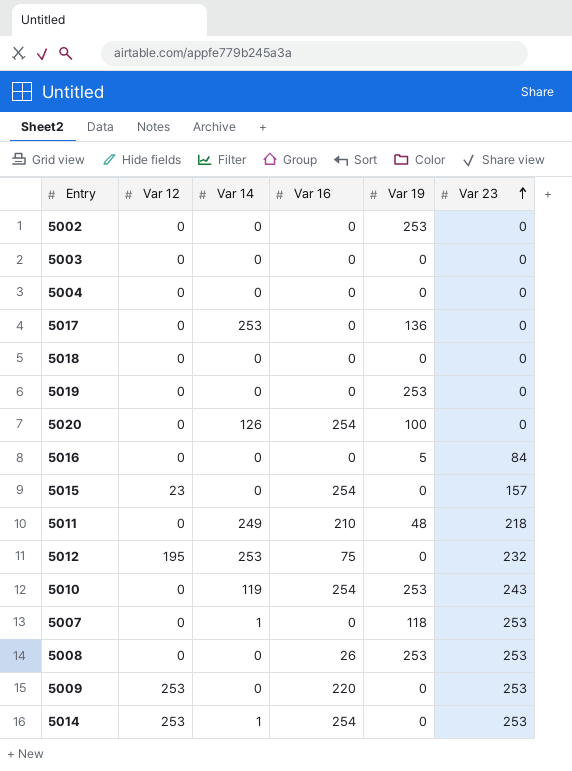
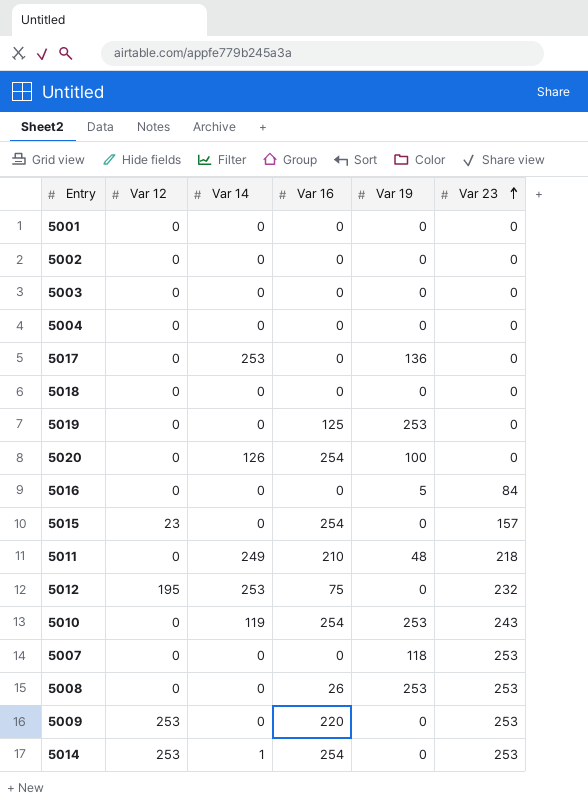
row 5001: none -> 0 | 0 | 0 | 0 | 0
5002 | Var 19: 253 -> 0
5019 | Var 16: 0 -> 125
5007 | Var 14: 1 -> 0

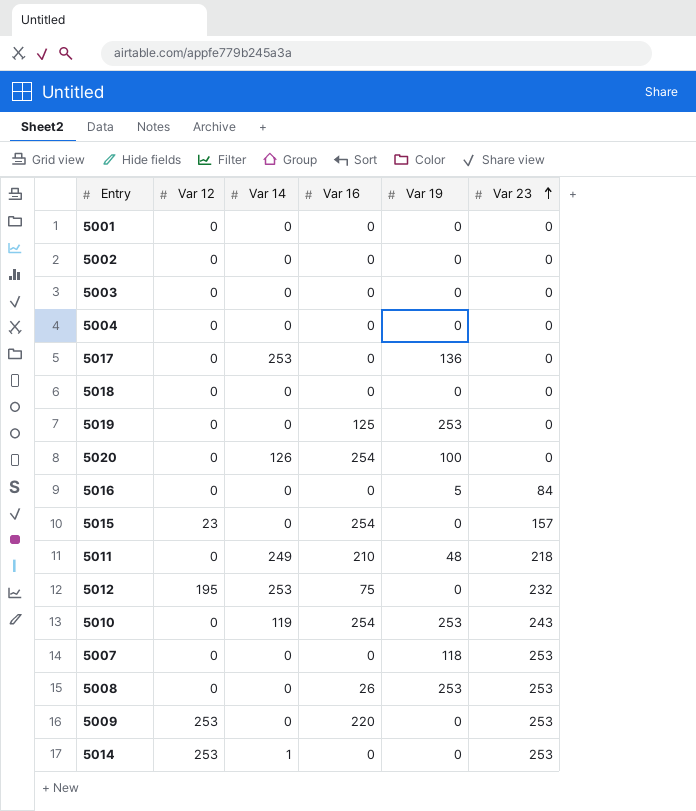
5014 | Var 16: 254 -> 0

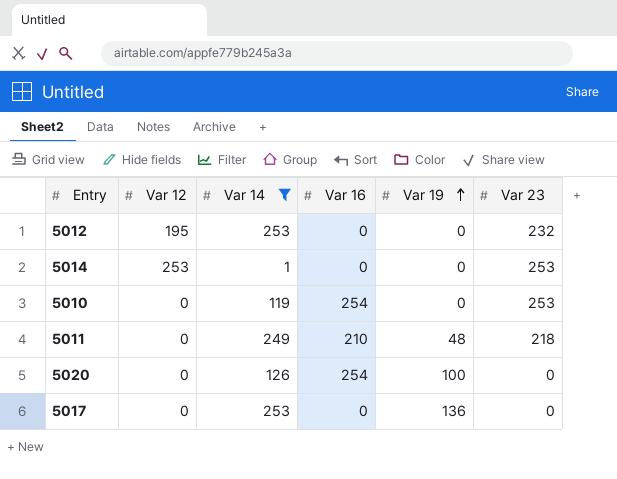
filter: none -> Var 14 != 0
row order: Var 23 ascending -> Var 19 ascending
5012 | Var 16: 75 -> 0
5010 | Var 19: 253 -> 0
5010 | Var 23: 243 -> 253

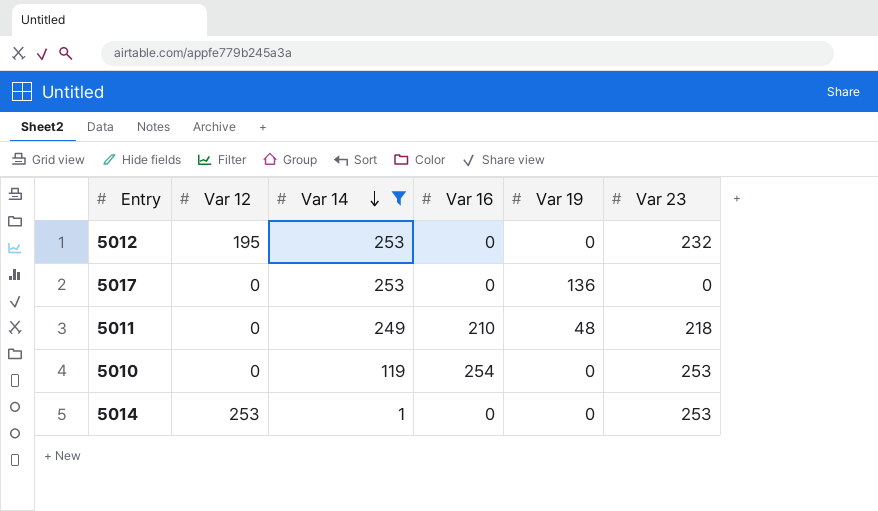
row order: Var 19 ascending -> Var 14 descending
row 5020: 0 | 126 | 254 | 100 | 0 -> none

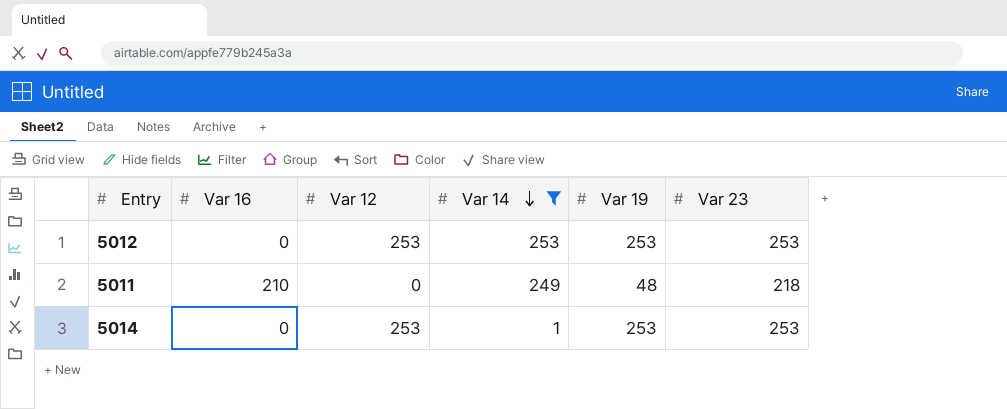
column Var 16 | position: 4 -> 2
row 5017: 0 | 253 | 0 | 136 | 0 -> none
row 5010: 0 | 119 | 254 | 0 | 253 -> none
5012 | Var 12: 195 -> 253
5012 | Var 19: 0 -> 253
5012 | Var 23: 232 -> 253
5014 | Var 19: 0 -> 253

